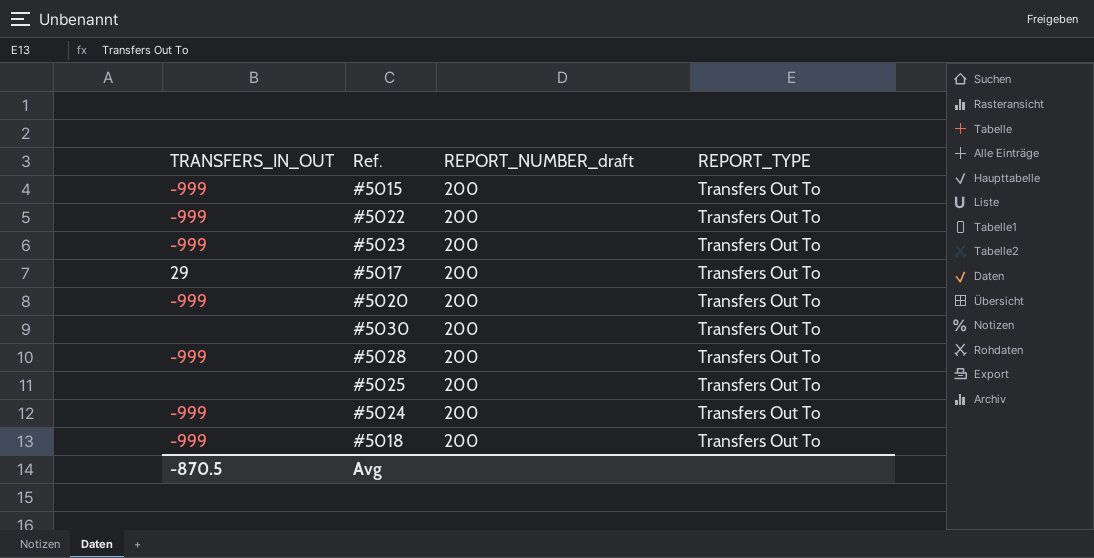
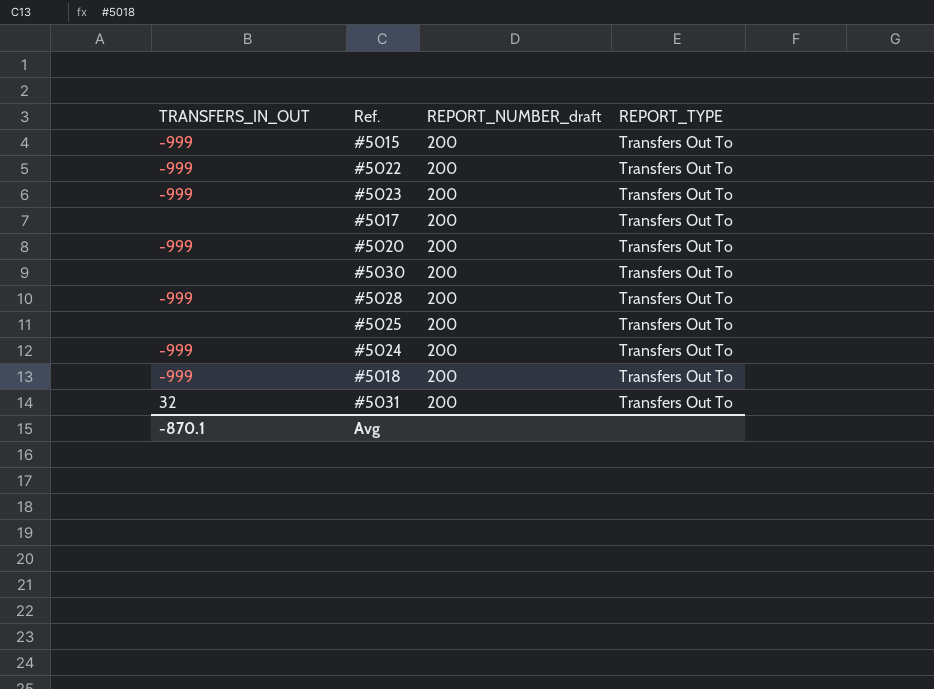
#5017 | TRANSFERS_IN_OUT: 29 -> none
row #5031: none -> 32 | 200 | Transfers Out To
Avg | TRANSFERS_IN_OUT: -870.5 -> -870.1

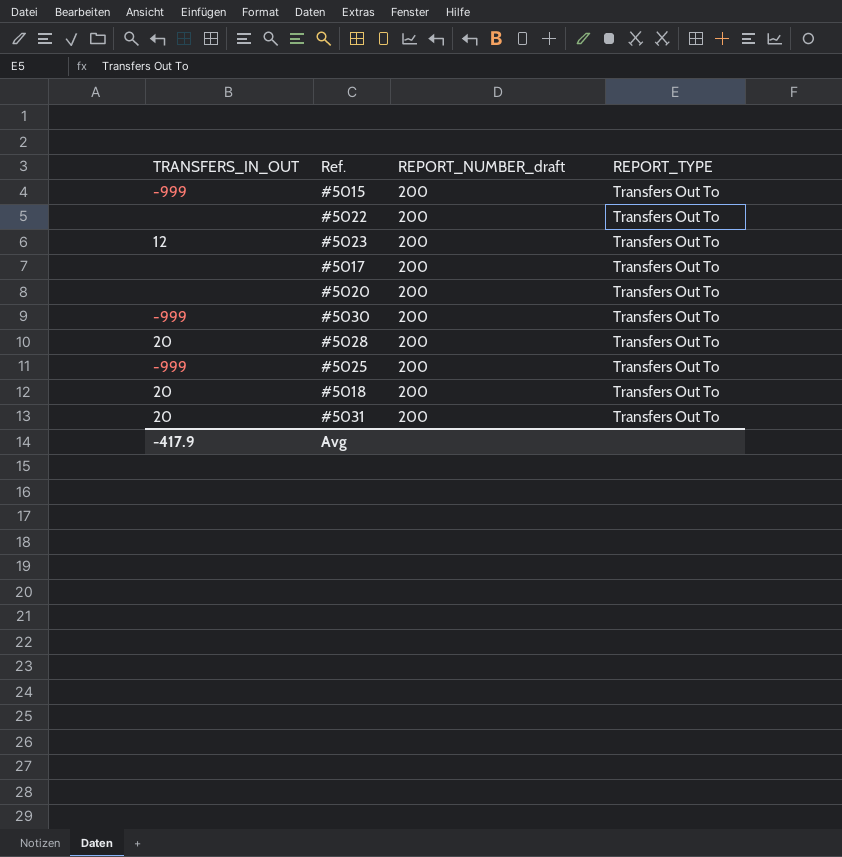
row #5024: -999 | 200 | Transfers Out To -> none
#5022 | TRANSFERS_IN_OUT: -999 -> none
#5023 | TRANSFERS_IN_OUT: -999 -> 12
#5020 | TRANSFERS_IN_OUT: -999 -> none
#5030 | TRANSFERS_IN_OUT: none -> -999
#5028 | TRANSFERS_IN_OUT: -999 -> 20
#5025 | TRANSFERS_IN_OUT: none -> -999
#5018 | TRANSFERS_IN_OUT: -999 -> 20
#5031 | TRANSFERS_IN_OUT: 32 -> 20
Avg | TRANSFERS_IN_OUT: -870.1 -> -417.9

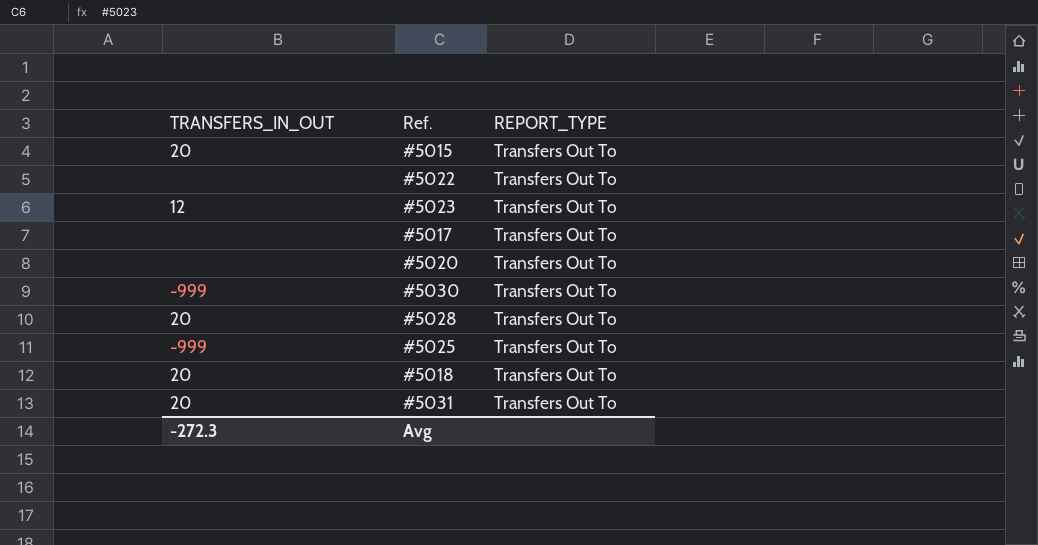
column REPORT_NUMBER_draft | position: 3 -> none
#5015 | TRANSFERS_IN_OUT: -999 -> 20
Avg | TRANSFERS_IN_OUT: -417.9 -> -272.3

